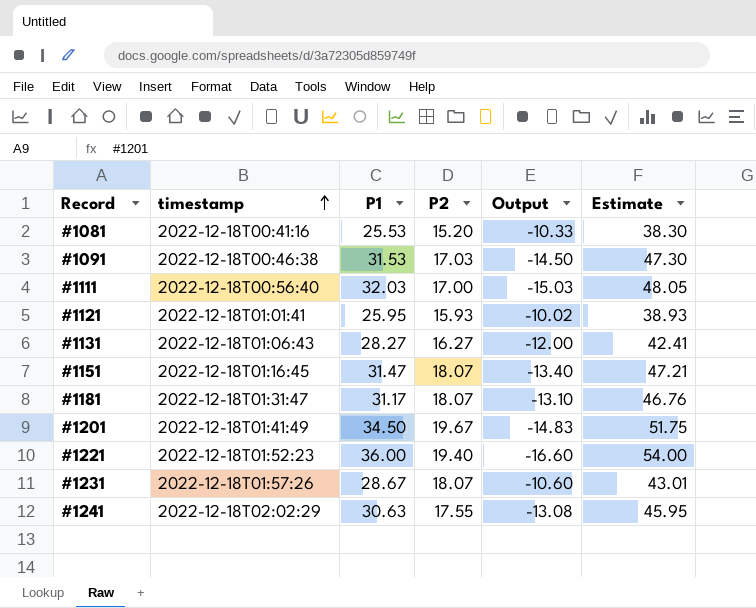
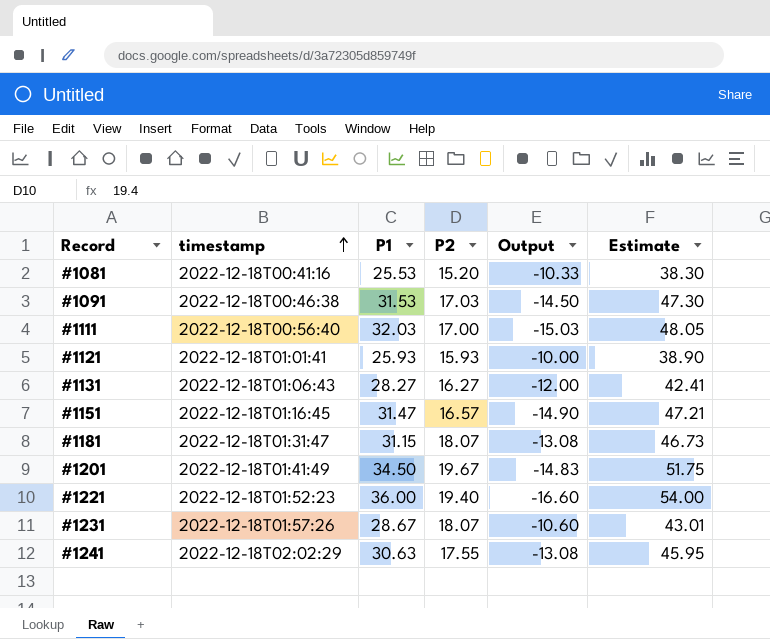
#1121 | P1: 25.95 -> 25.93
#1121 | Output: -10.02 -> -10.00
#1121 | Estimate: 38.93 -> 38.90
#1151 | P2: 18.07 -> 16.57
#1151 | Output: -13.40 -> -14.90
#1181 | P1: 31.17 -> 31.15
#1181 | Output: -13.10 -> -13.08
#1181 | Estimate: 46.76 -> 46.73

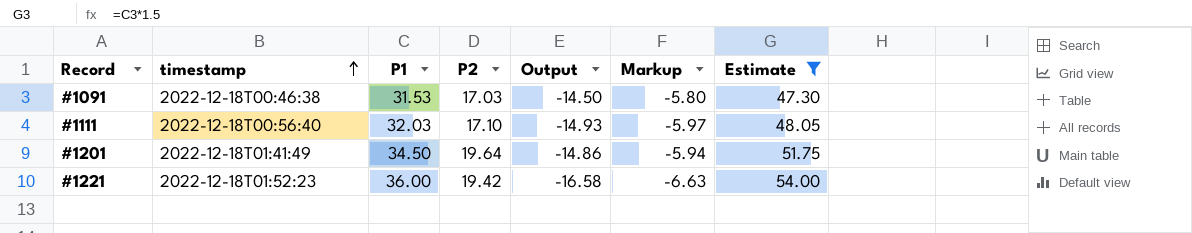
filter: none -> Estimate >= 47.30
column Markup | formula: none -> [Output] * 0.4
#1111 | P2: 17.00 -> 17.10
#1111 | Output: -15.03 -> -14.93
#1201 | P2: 19.67 -> 19.64
#1201 | Output: -14.83 -> -14.86
#1221 | P2: 19.40 -> 19.42
#1221 | Output: -16.60 -> -16.58

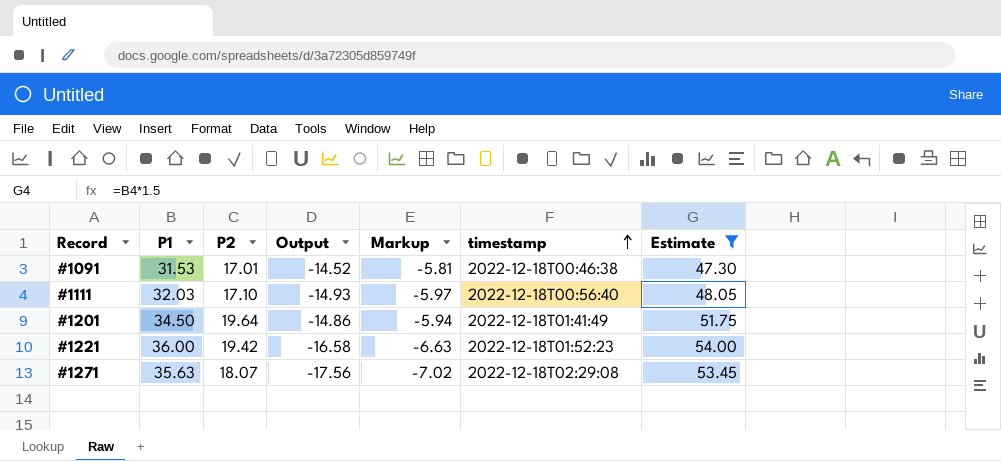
column timestamp | position: 2 -> 6
#1091 | P2: 17.03 -> 17.01
#1091 | Output: -14.50 -> -14.52
#1091 | Markup: -5.80 -> -5.81
row #1271: none -> 35.63 | 18.07 | -17.56 | -7.02 | 2022-12-18T02:29:08 | 53.45

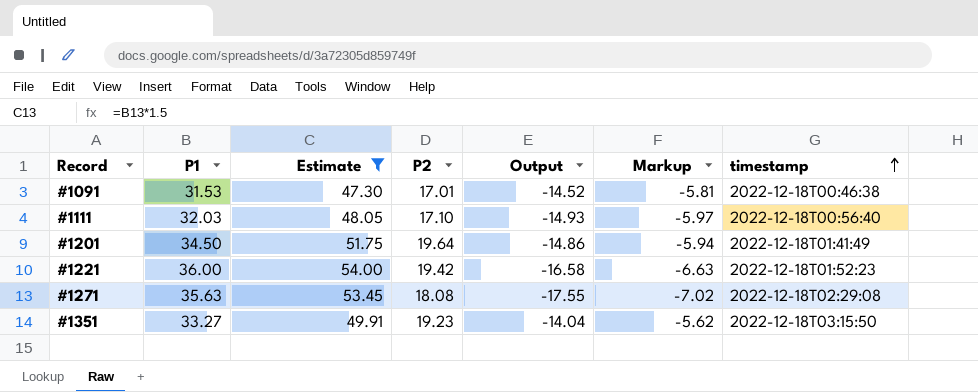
column Estimate | position: 7 -> 3
#1271 | P2: 18.07 -> 18.08
#1271 | Output: -17.56 -> -17.55
row #1351: none -> 33.27 | 49.91 | 19.23 | -14.04 | -5.62 | 2022-12-18T03:15:50

